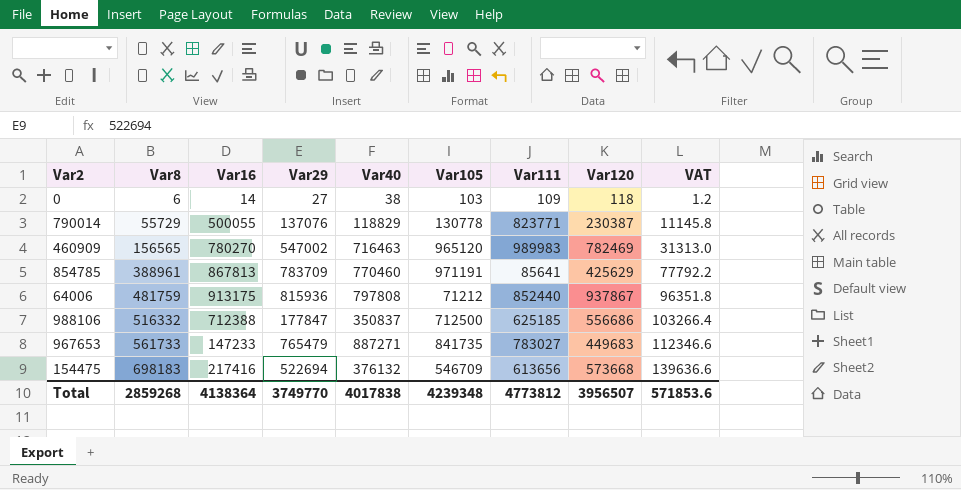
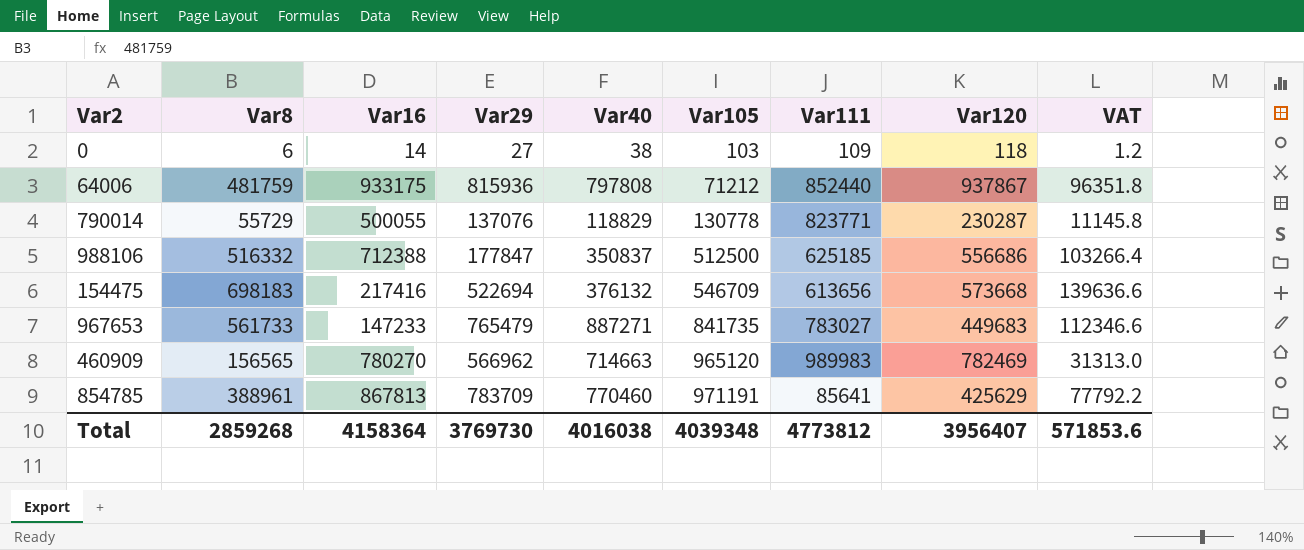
row order: Var8 ascending -> Var105 ascending
64006 | Var16: 913175 -> 933175
790014 | Var120: 230387 -> 230287
988106 | Var105: 712500 -> 512500
460909 | Var29: 547002 -> 566962
460909 | Var40: 716463 -> 714663
Total | Var16: 4138364 -> 4158364
Total | Var29: 3749770 -> 3769730
Total | Var40: 4017838 -> 4016038
Total | Var105: 4239348 -> 4039348
Total | Var120: 3956507 -> 3956407

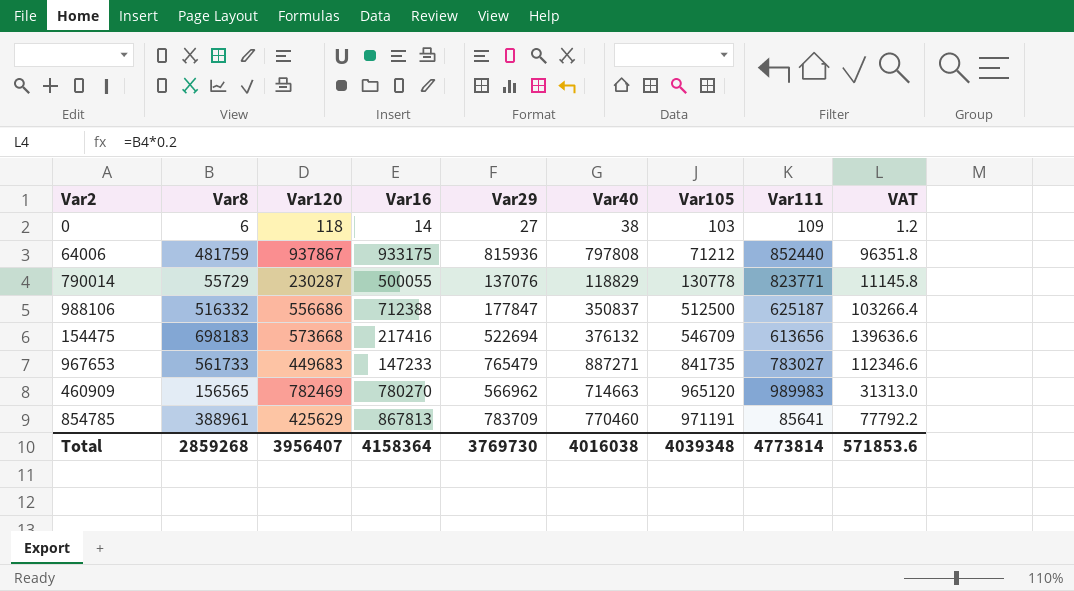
column Var120 | position: 8 -> 3
988106 | Var111: 625185 -> 625187
Total | Var111: 4773812 -> 4773814

